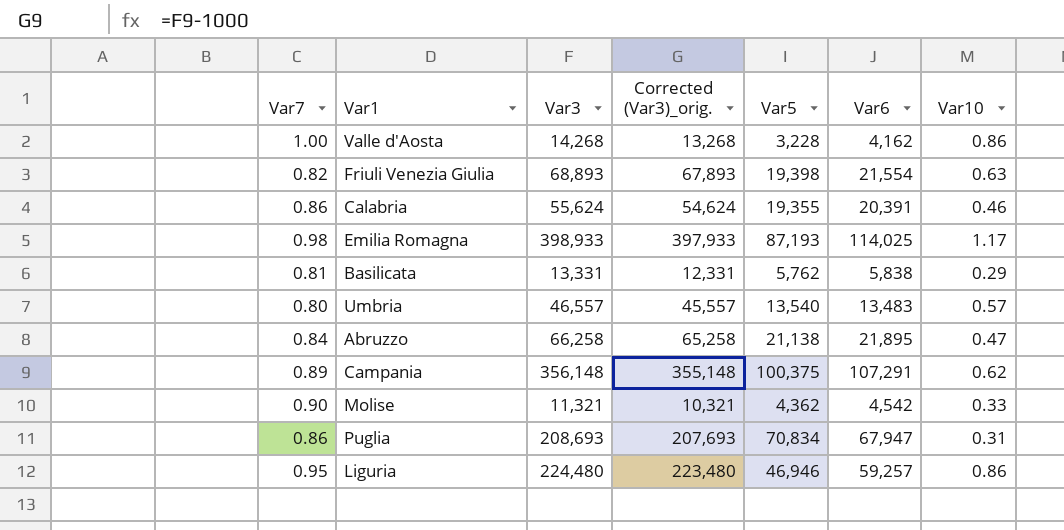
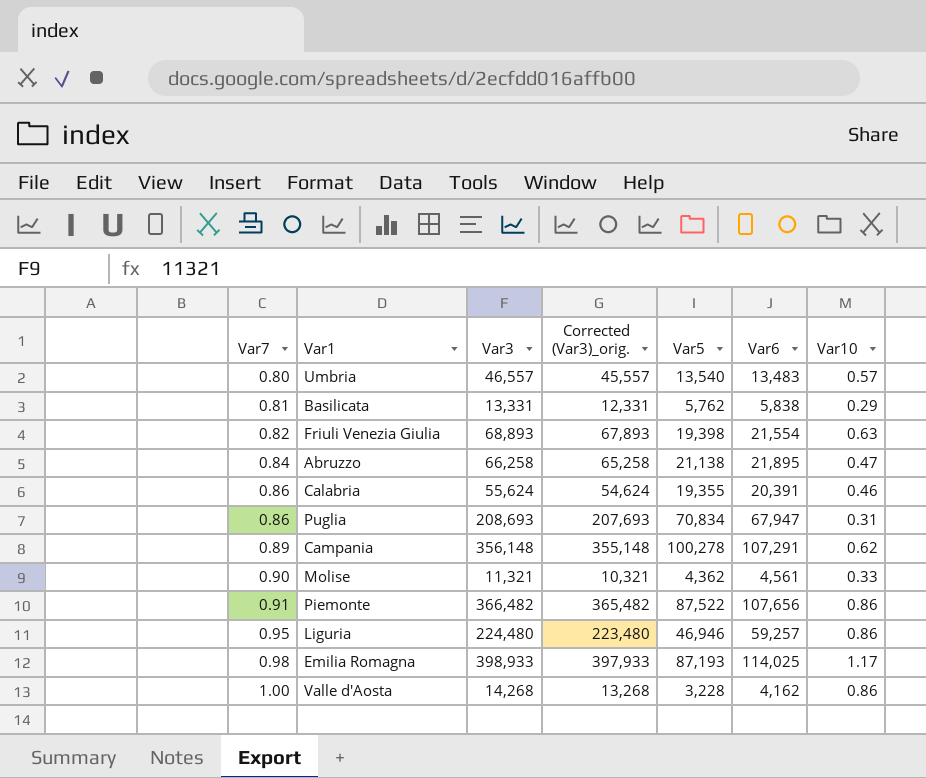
row order: none -> Var7 ascending
Campania | Var5: 100,375 -> 100,278
Molise | Var6: 4,542 -> 4,561
row Piemonte: none -> 0.91 | 366,482 | 365,482 | 87,522 | 107,656 | 0.86

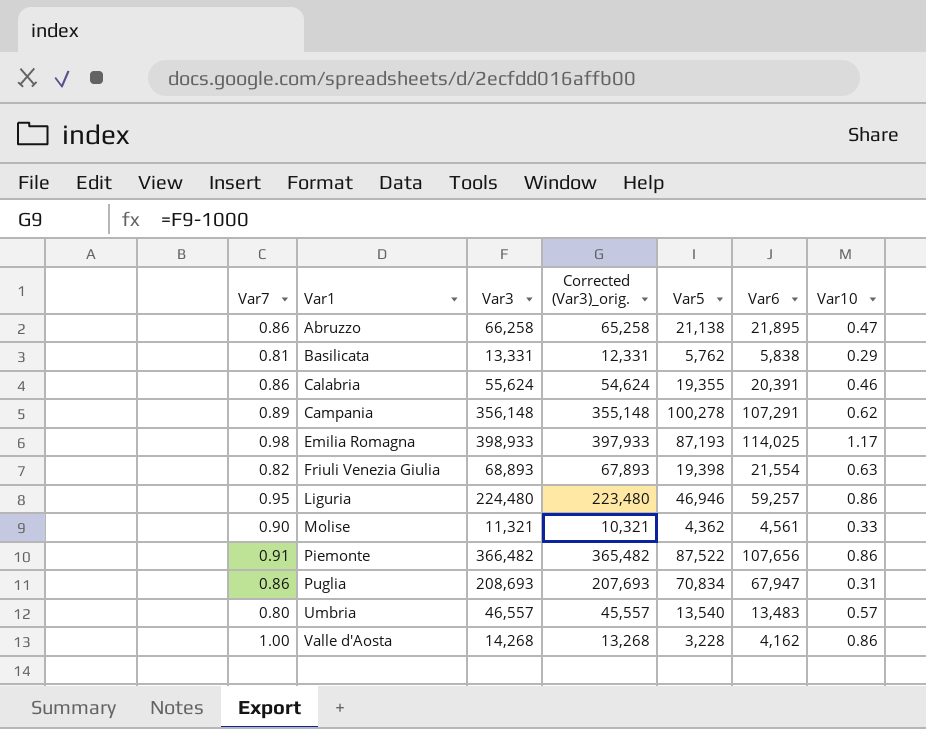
row order: Var7 ascending -> Var1 ascending
Abruzzo | Var7: 0.84 -> 0.86

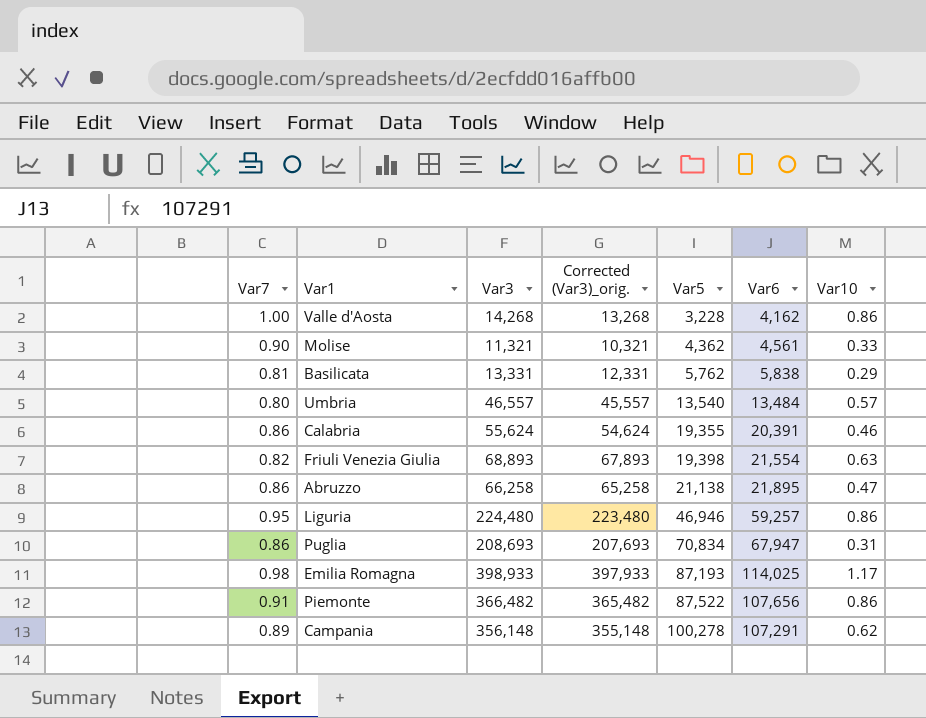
row order: Var1 ascending -> Var5 ascending
Umbria | Var6: 13,483 -> 13,484

